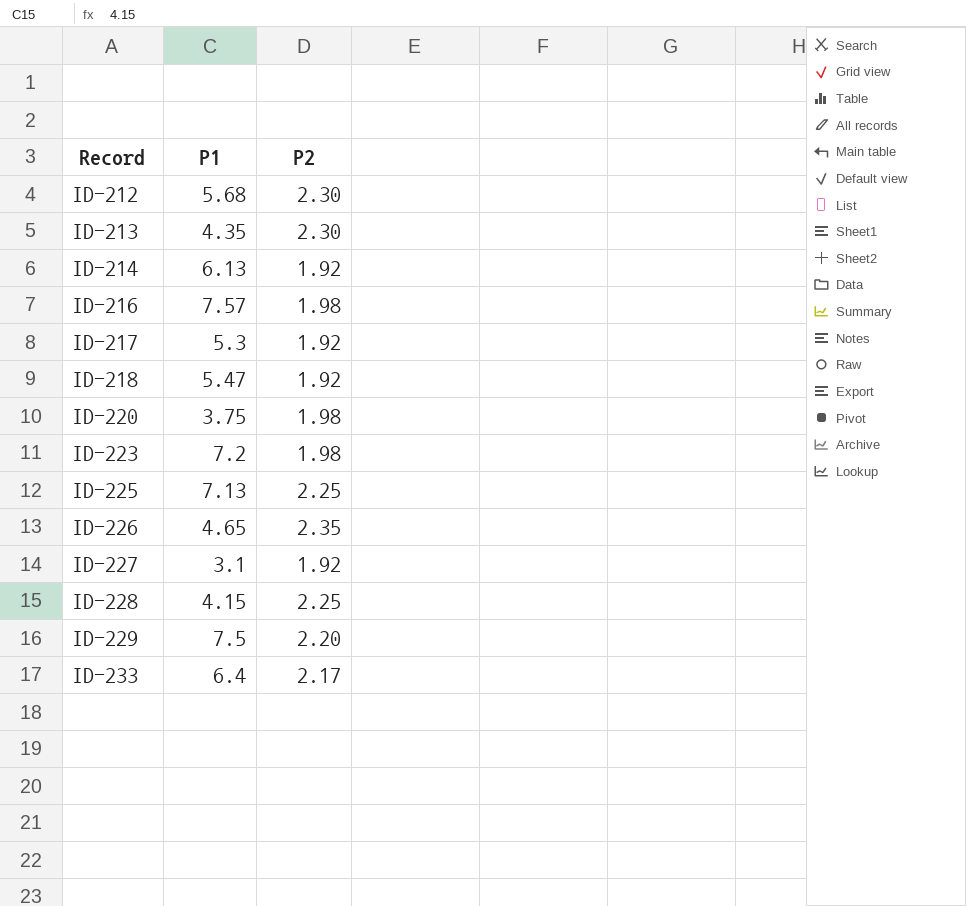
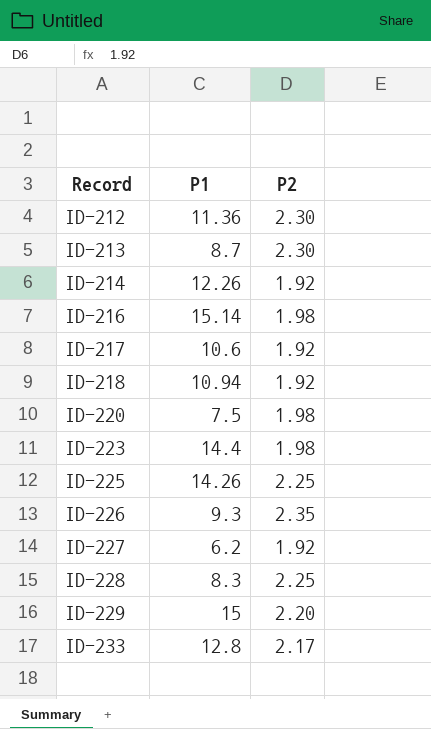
ID-212 | P1: 5.68 -> 11.36
ID-213 | P1: 4.35 -> 8.7
ID-214 | P1: 6.13 -> 12.26
ID-216 | P1: 7.57 -> 15.14
ID-217 | P1: 5.3 -> 10.6
ID-218 | P1: 5.47 -> 10.94
ID-220 | P1: 3.75 -> 7.5
ID-223 | P1: 7.2 -> 14.4
ID-225 | P1: 7.13 -> 14.26
ID-226 | P1: 4.65 -> 9.3
ID-227 | P1: 3.1 -> 6.2
ID-228 | P1: 4.15 -> 8.3
ID-229 | P1: 7.5 -> 15
ID-233 | P1: 6.4 -> 12.8

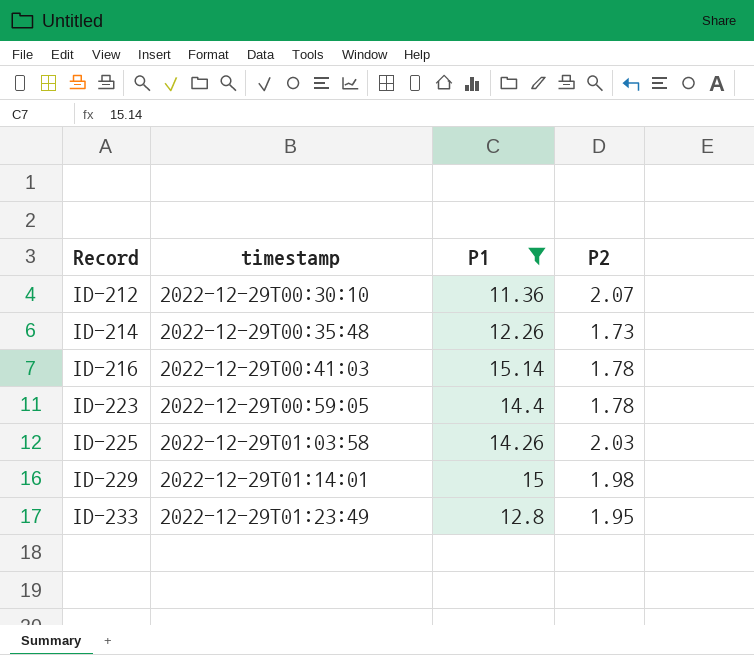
filter: none -> P1 >= 11.36
column timestamp | position: none -> 2
ID-212 | P2: 2.30 -> 2.07
ID-214 | P2: 1.92 -> 1.73
ID-216 | P2: 1.98 -> 1.78
ID-223 | P2: 1.98 -> 1.78
ID-225 | P2: 2.25 -> 2.03
ID-229 | P2: 2.20 -> 1.98
ID-233 | P2: 2.17 -> 1.95

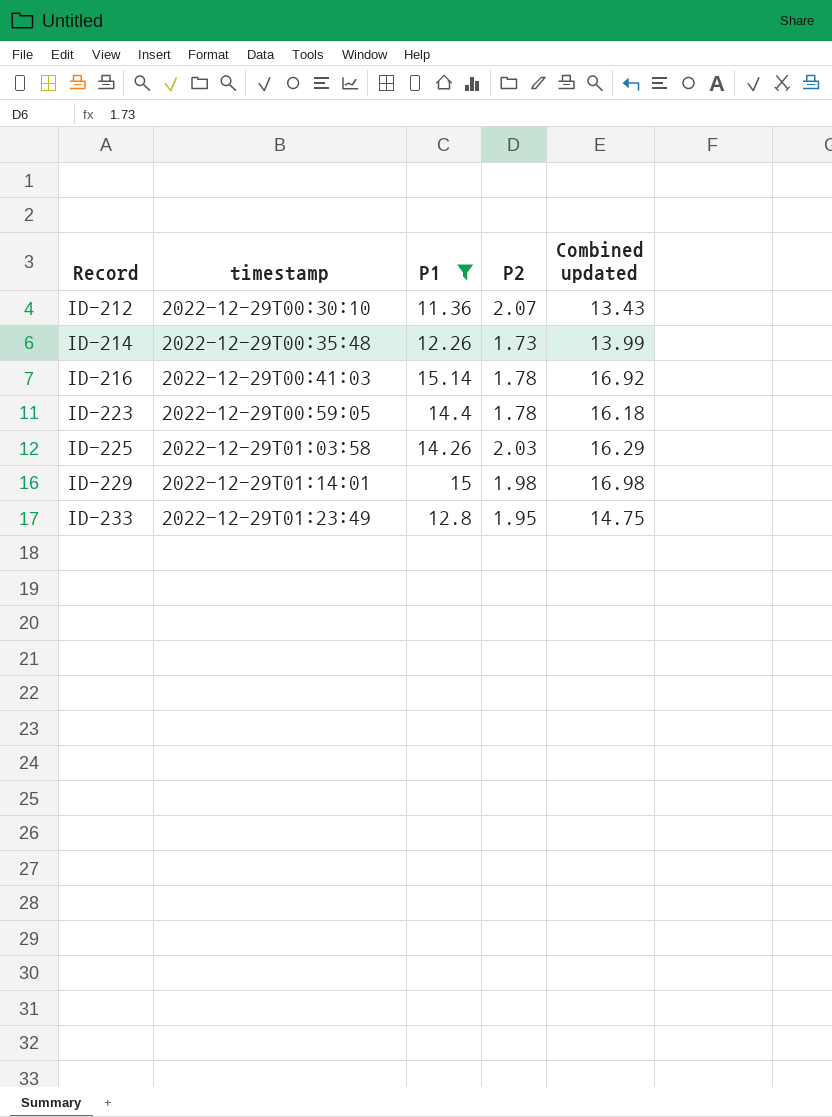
column Combined updated | formula: none -> [P1] + [P2]

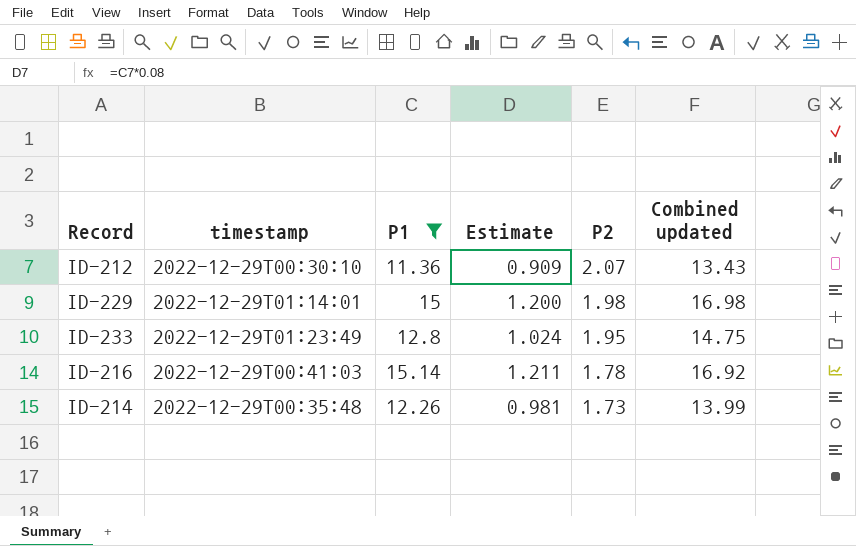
row order: Record ascending -> P2 descending
column Estimate | formula: none -> [P1] * 0.08
row ID-223: 2022-12-29T00:59:05 | 14.4 | 1.78 | 16.18 -> none
row ID-225: 2022-12-29T01:03:58 | 14.26 | 2.03 | 16.29 -> none

